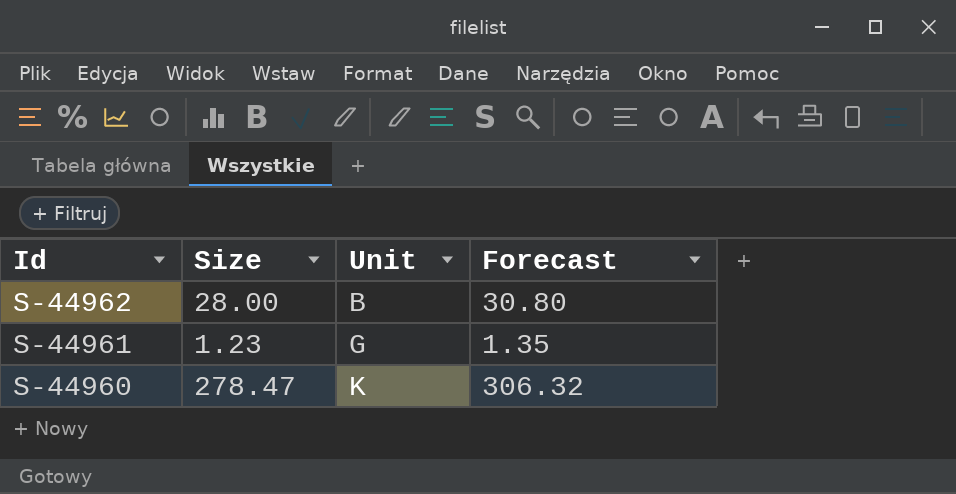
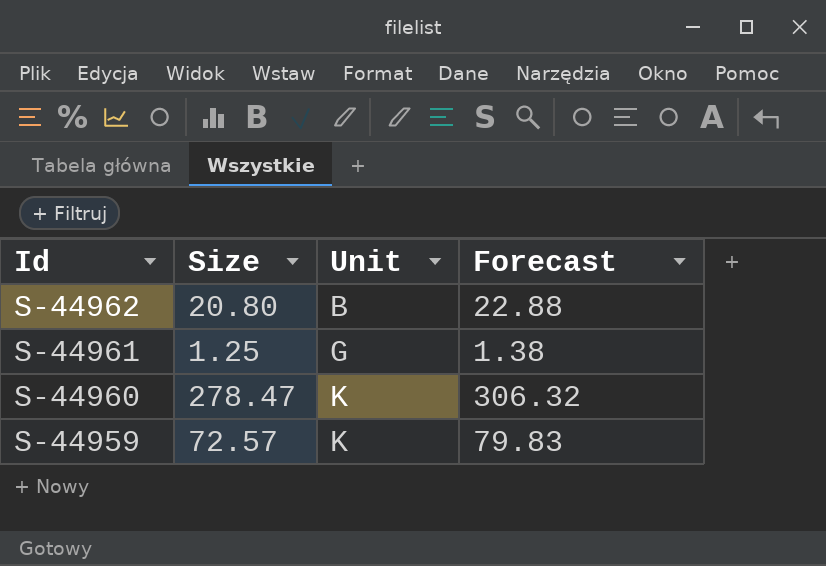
S-44962 | Size: 28.00 -> 20.80
S-44962 | Forecast: 30.80 -> 22.88
S-44961 | Size: 1.23 -> 1.25
S-44961 | Forecast: 1.35 -> 1.38
row S-44959: none -> 72.57 | K | 79.83

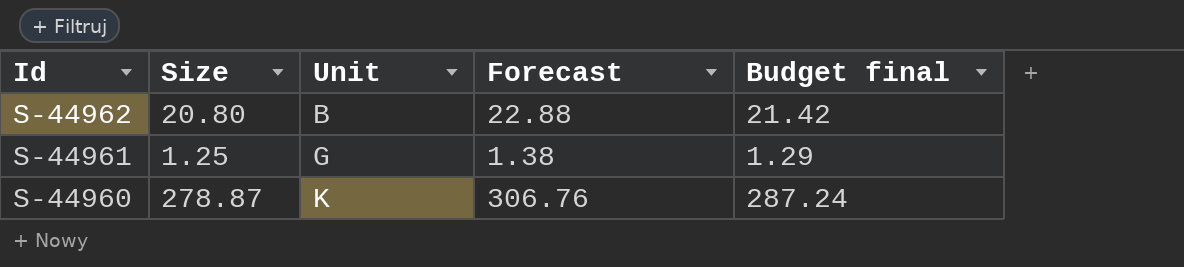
column Budget final | formula: none -> [Size] * 1.03
row S-44959: 72.57 | K | 79.83 -> none
S-44960 | Size: 278.47 -> 278.87
S-44960 | Forecast: 306.32 -> 306.76

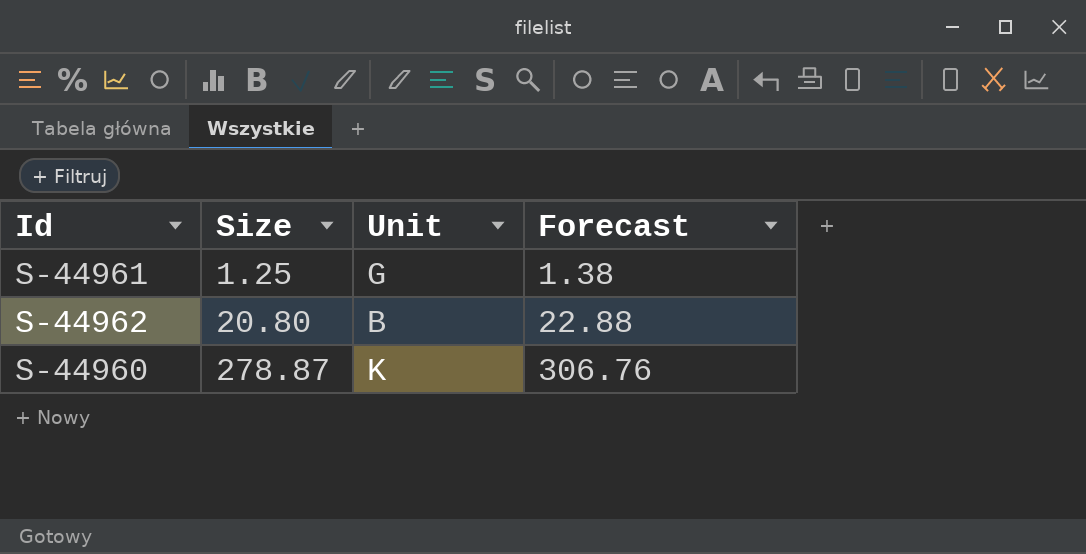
row order: Id descending -> Size ascending
column Budget final | formula: [Size] * 1.03 -> none

